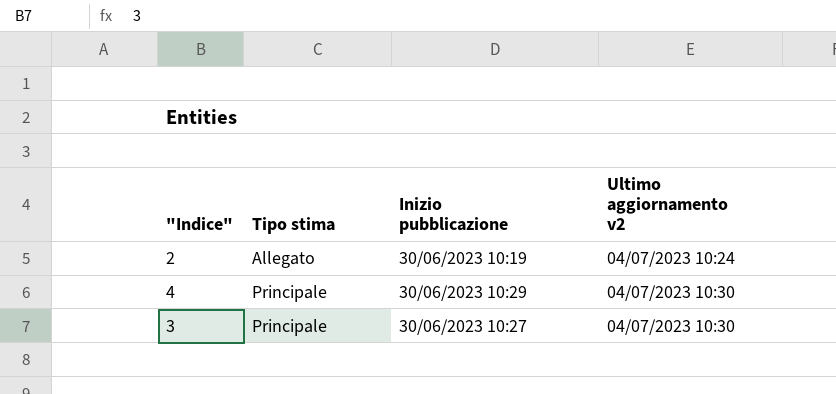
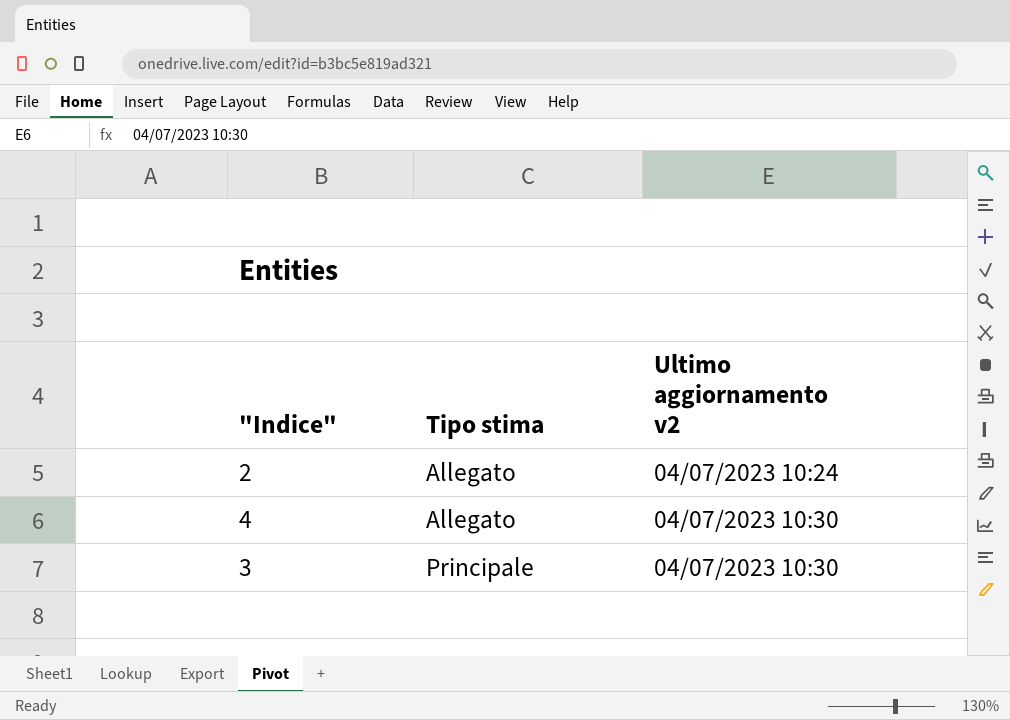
column Inizio pubblicazione | position: 3 -> none
4 | Tipo stima: Principale -> Allegato

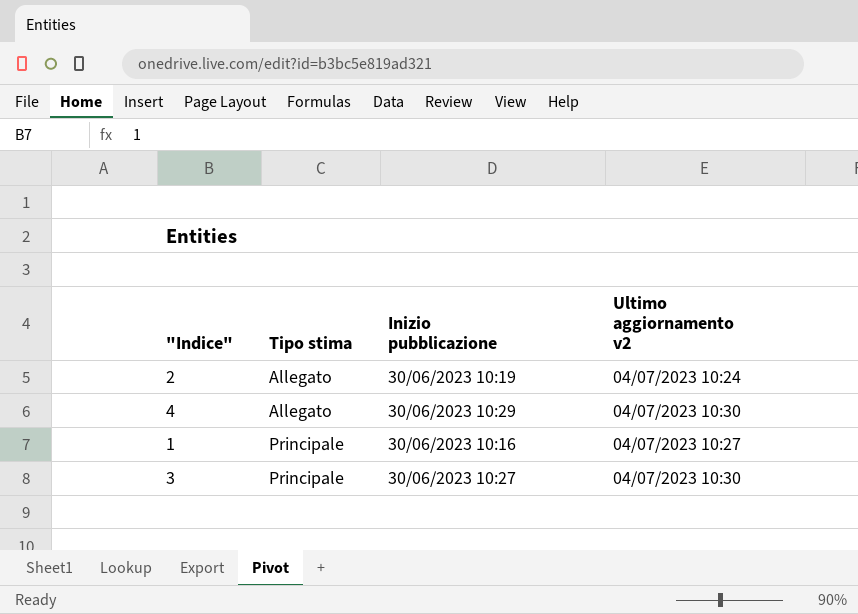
column Inizio pubblicazione | position: none -> 3
row 1: none -> Principale | 30/06/2023 10:16 | 04/07/2023 10:27

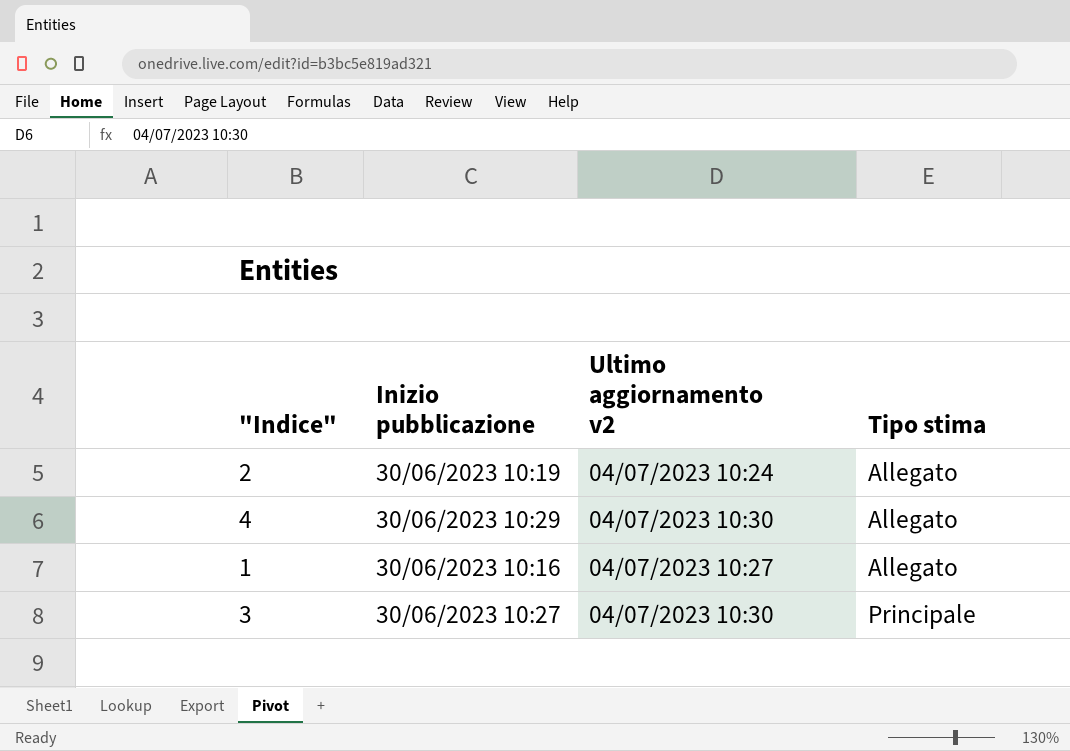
column Tipo stima | position: 2 -> 4
1 | Tipo stima: Principale -> Allegato

